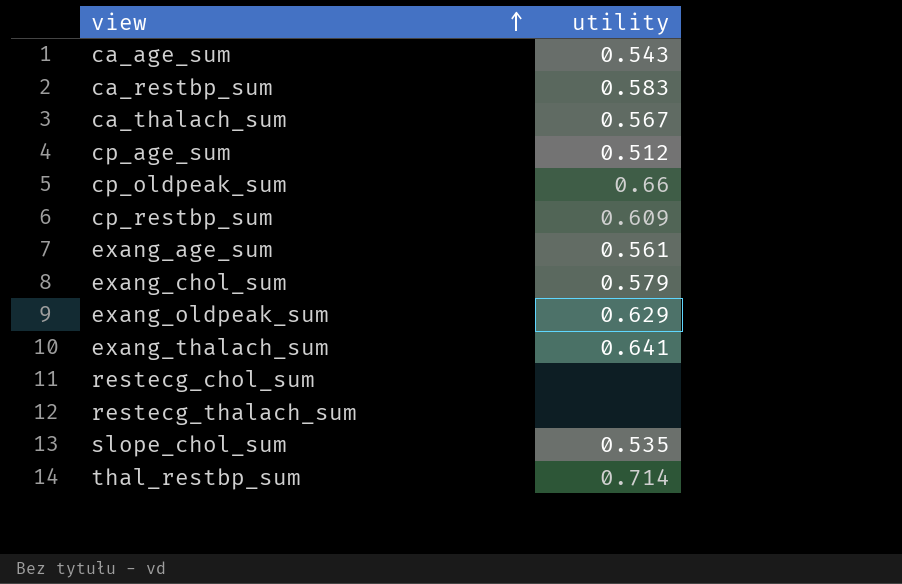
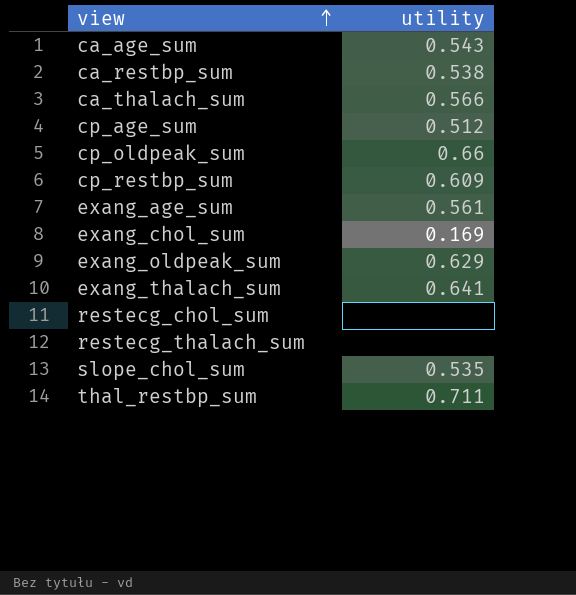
ca_restbp_sum | utility: 0.583 -> 0.538
ca_thalach_sum | utility: 0.567 -> 0.566
exang_chol_sum | utility: 0.579 -> 0.169
thal_restbp_sum | utility: 0.714 -> 0.711

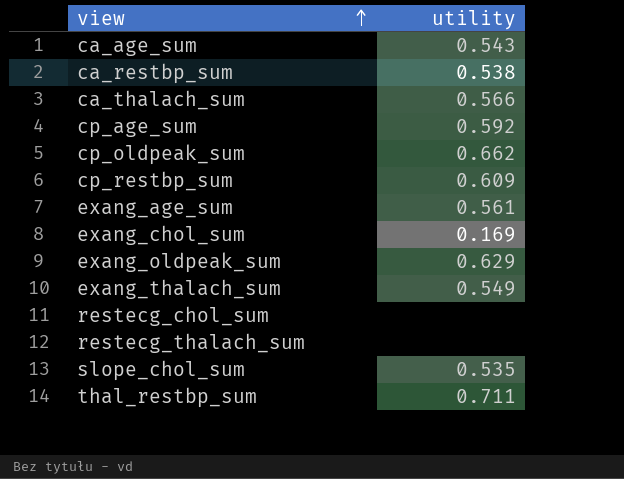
cp_age_sum | utility: 0.512 -> 0.592
cp_oldpeak_sum | utility: 0.66 -> 0.662
exang_thalach_sum | utility: 0.641 -> 0.549

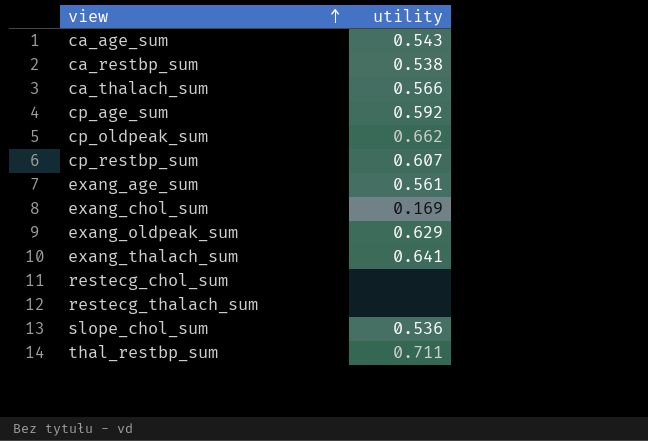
cp_restbp_sum | utility: 0.609 -> 0.607
exang_thalach_sum | utility: 0.549 -> 0.641
slope_chol_sum | utility: 0.535 -> 0.536

